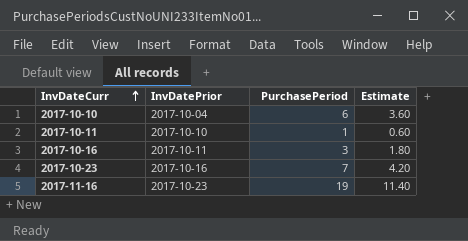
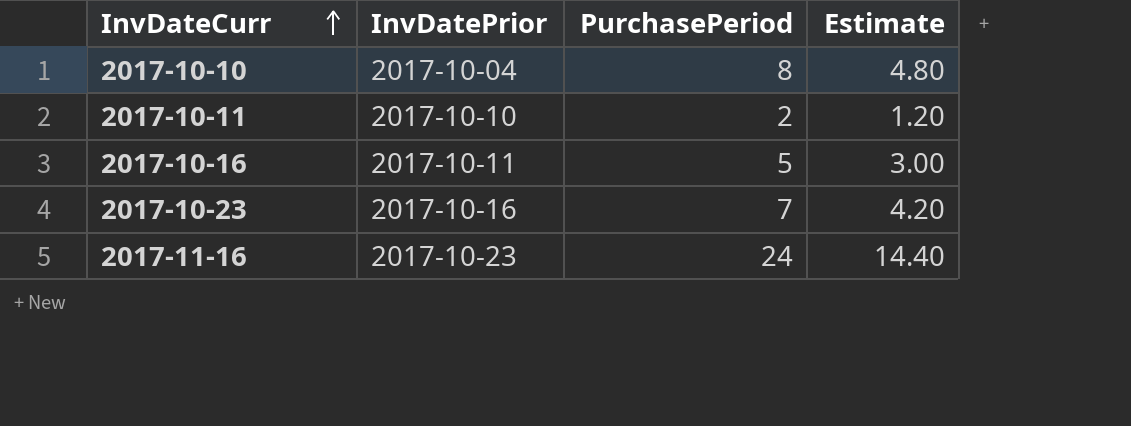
2017-10-10 | PurchasePeriod: 6 -> 8
2017-10-10 | Estimate: 3.60 -> 4.80
2017-10-11 | PurchasePeriod: 1 -> 2
2017-10-11 | Estimate: 0.60 -> 1.20
2017-10-16 | PurchasePeriod: 3 -> 5
2017-10-16 | Estimate: 1.80 -> 3.00
2017-11-16 | PurchasePeriod: 19 -> 24
2017-11-16 | Estimate: 11.40 -> 14.40

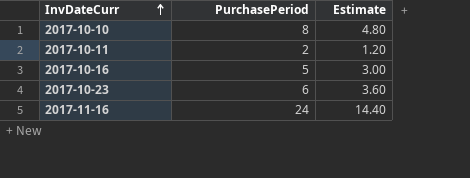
column InvDatePrior | position: 2 -> none
2017-10-23 | PurchasePeriod: 7 -> 6
2017-10-23 | Estimate: 4.20 -> 3.60

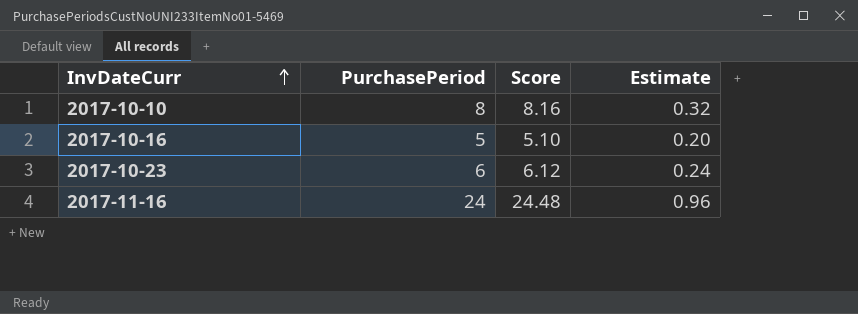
column Score | formula: none -> [PurchasePeriod] * 1.02
column Estimate | formula: [PurchasePeriod] * 0.6 -> [PurchasePeriod] * 0.04
row 2017-10-11: 2 | 1.20 -> none

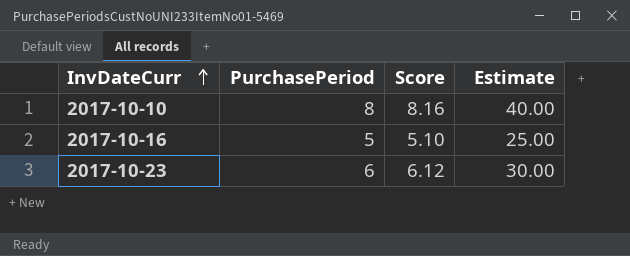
column Estimate | formula: [PurchasePeriod] * 0.04 -> [PurchasePeriod] * 5
row 2017-11-16: 24 | 24.48 | 0.96 -> none

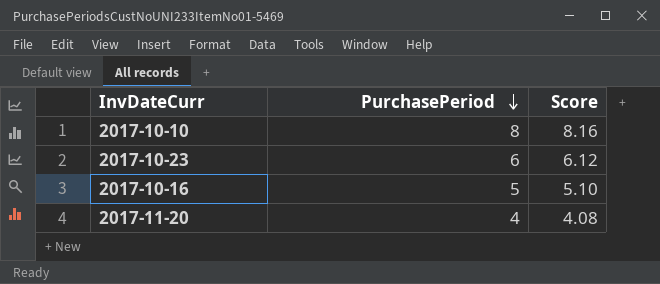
row order: InvDateCurr ascending -> PurchasePeriod descending
column Estimate | formula: [PurchasePeriod] * 5 -> none
row 2017-11-20: none -> 4 | 4.08

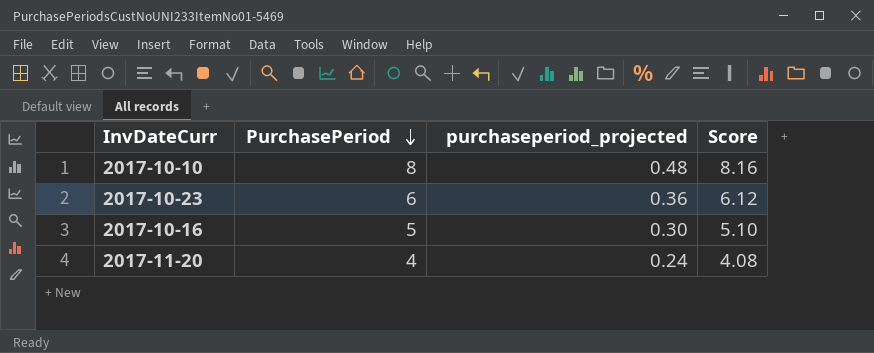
column purchaseperiod_projected | formula: none -> [PurchasePeriod] * 0.06

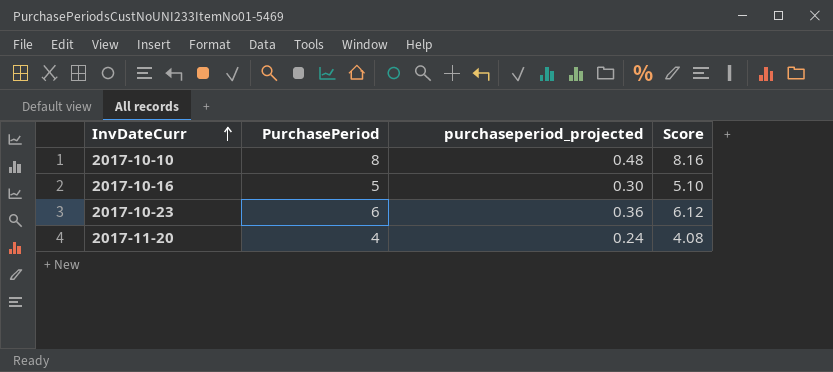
row order: PurchasePeriod descending -> InvDateCurr ascending

